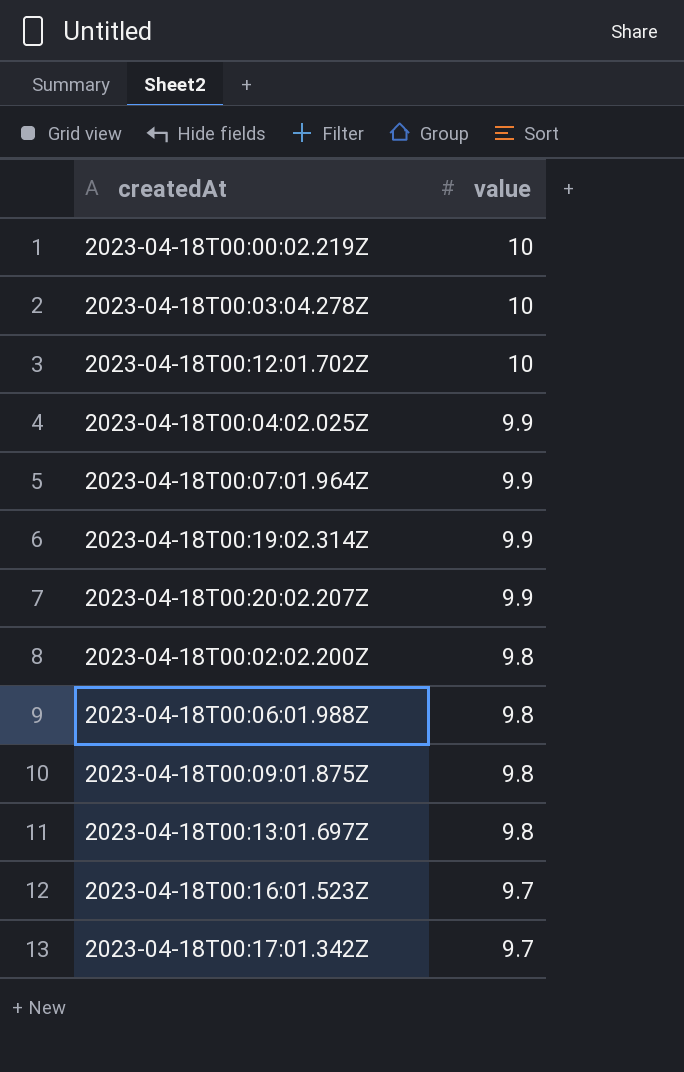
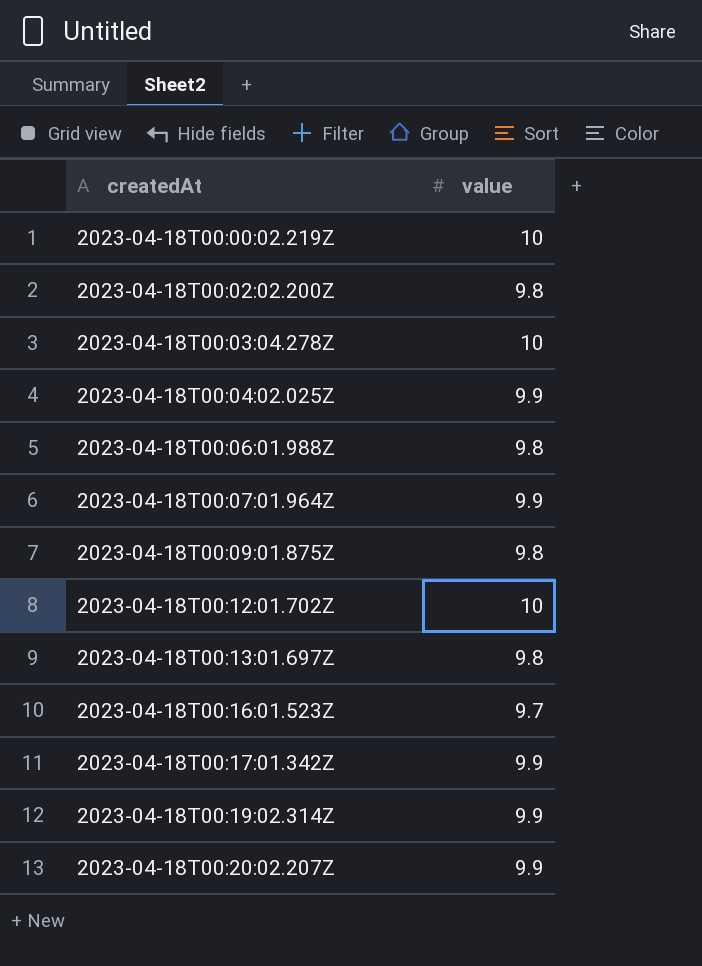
row order: value descending -> createdAt ascending
2023-04-18T00:17:01.342Z | value: 9.7 -> 9.9

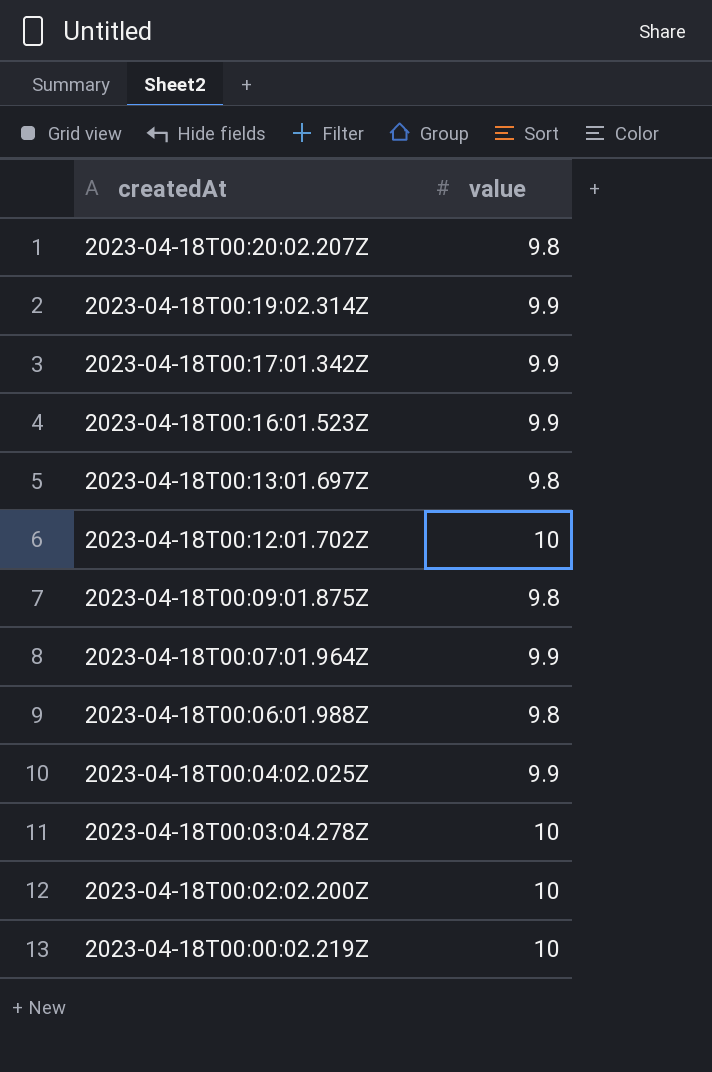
row order: createdAt ascending -> createdAt descending
2023-04-18T00:20:02.207Z | value: 9.9 -> 9.8
2023-04-18T00:16:01.523Z | value: 9.7 -> 9.9
2023-04-18T00:02:02.200Z | value: 9.8 -> 10

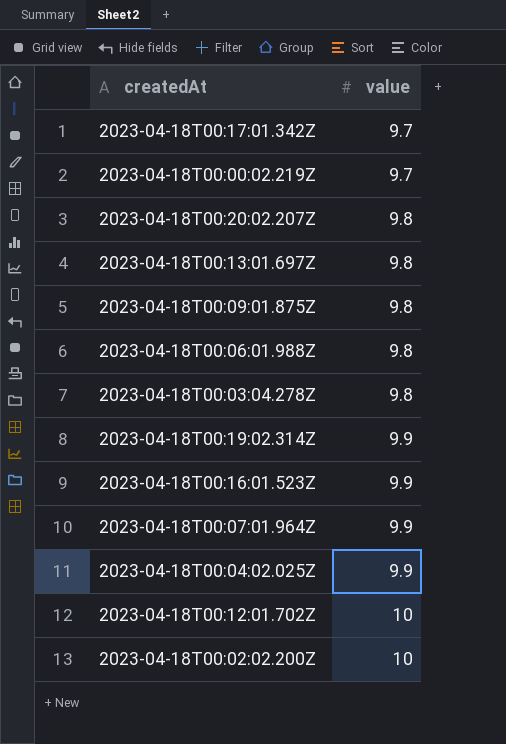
row order: createdAt descending -> value ascending
2023-04-18T00:17:01.342Z | value: 9.9 -> 9.7
2023-04-18T00:00:02.219Z | value: 10 -> 9.7
2023-04-18T00:03:04.278Z | value: 10 -> 9.8

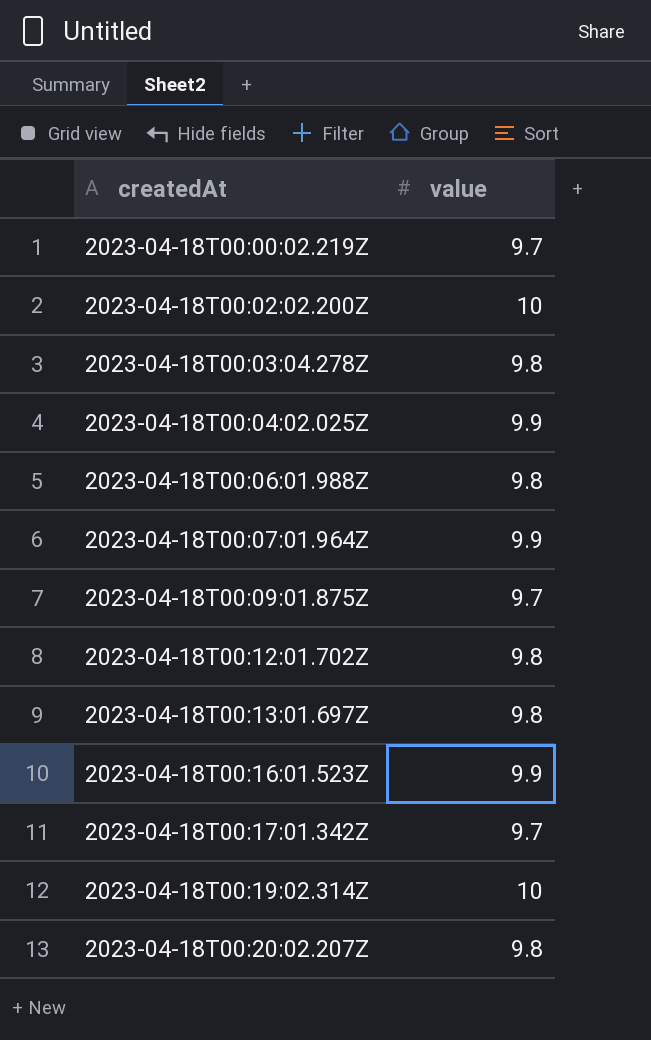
row order: value ascending -> createdAt ascending
2023-04-18T00:09:01.875Z | value: 9.8 -> 9.7
2023-04-18T00:12:01.702Z | value: 10 -> 9.8
2023-04-18T00:19:02.314Z | value: 9.9 -> 10

